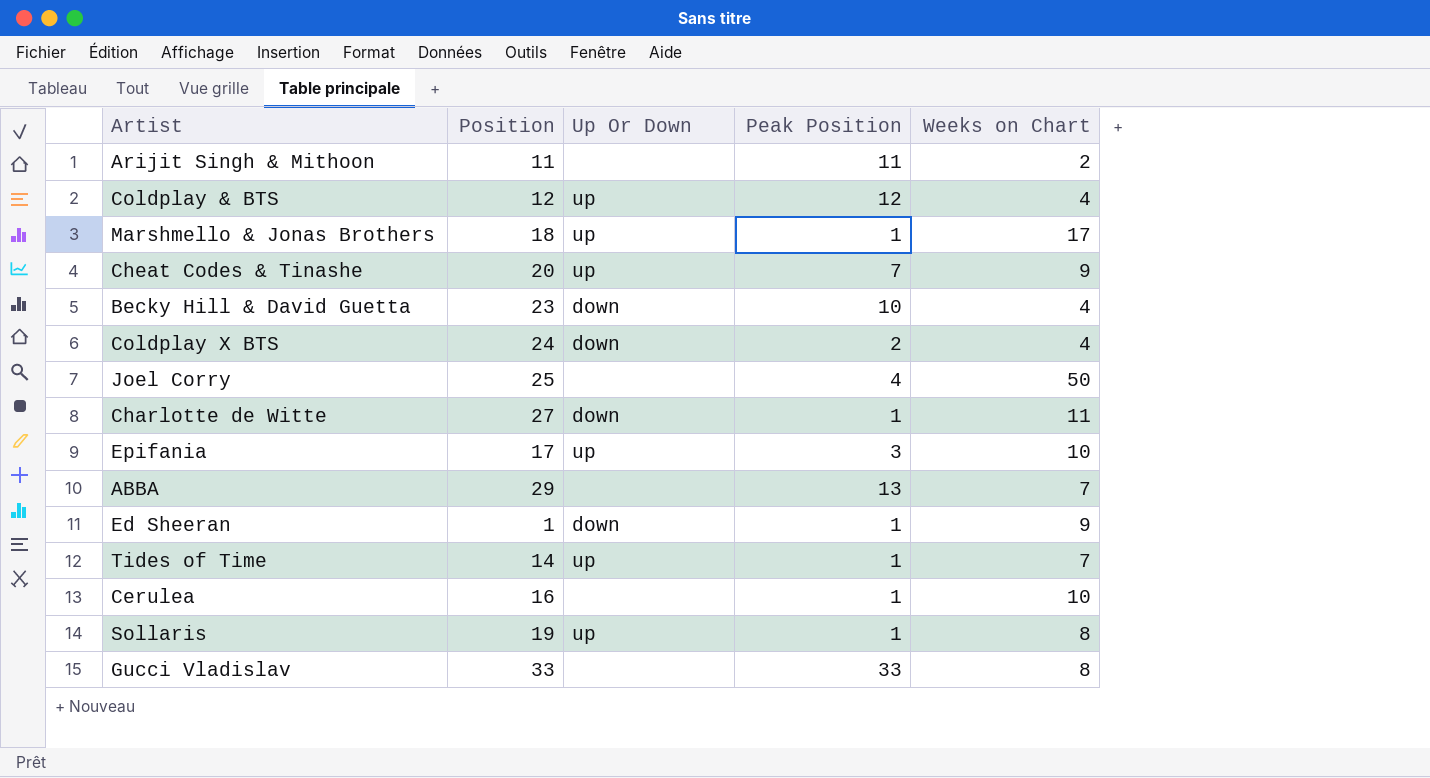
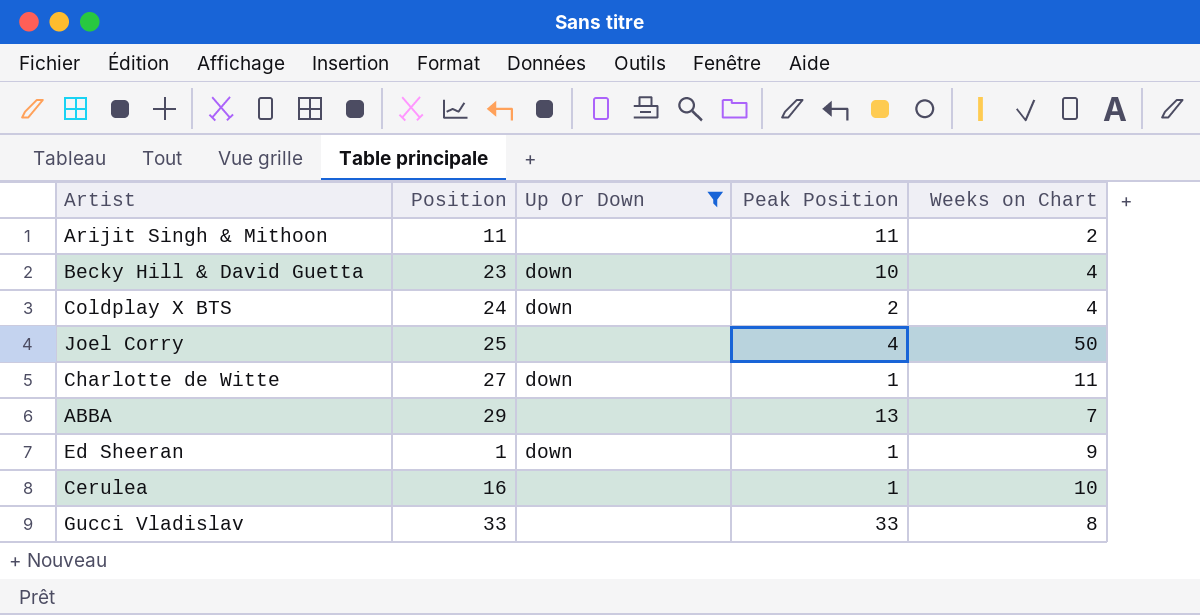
filter: none -> Up Or Down != up

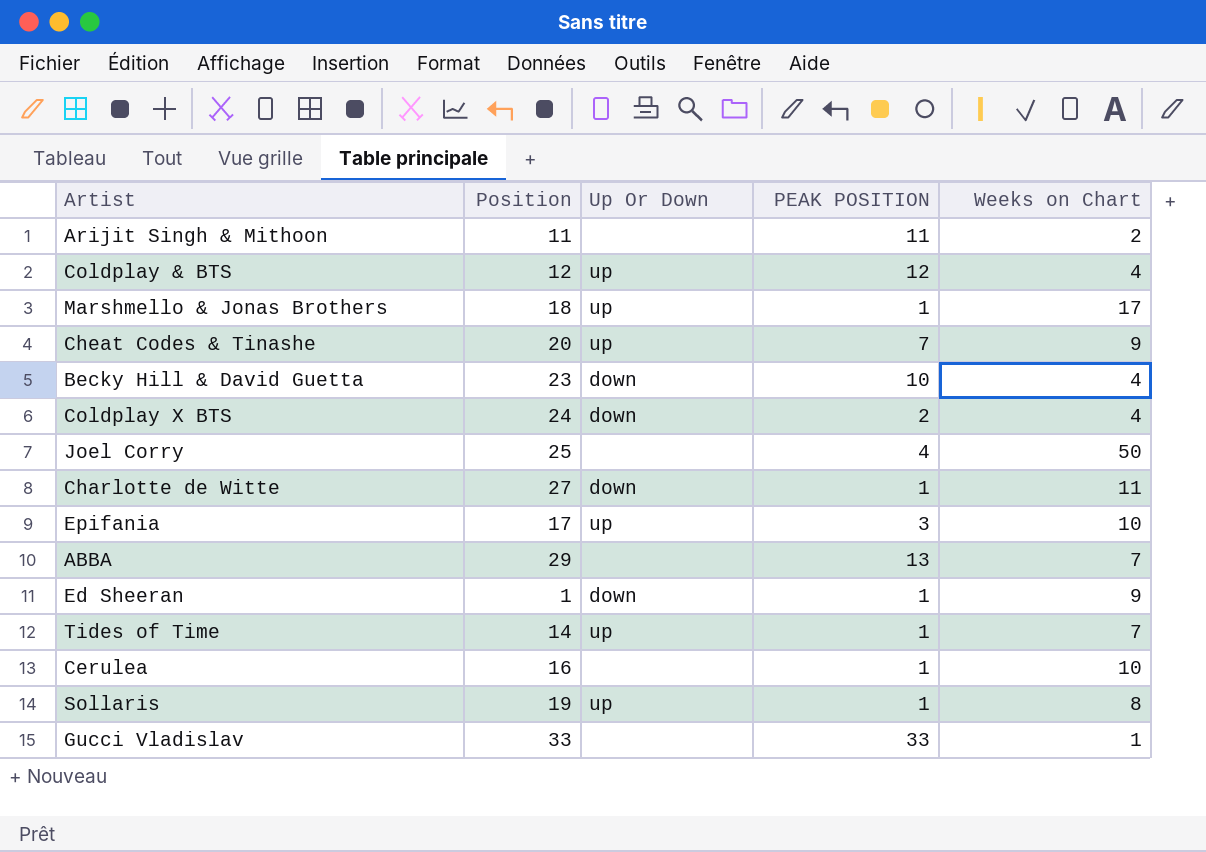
filter: Up Or Down != up -> none
column name: Peak Position -> PEAK POSITION
Gucci Vladislav | Weeks on Chart: 8 -> 1

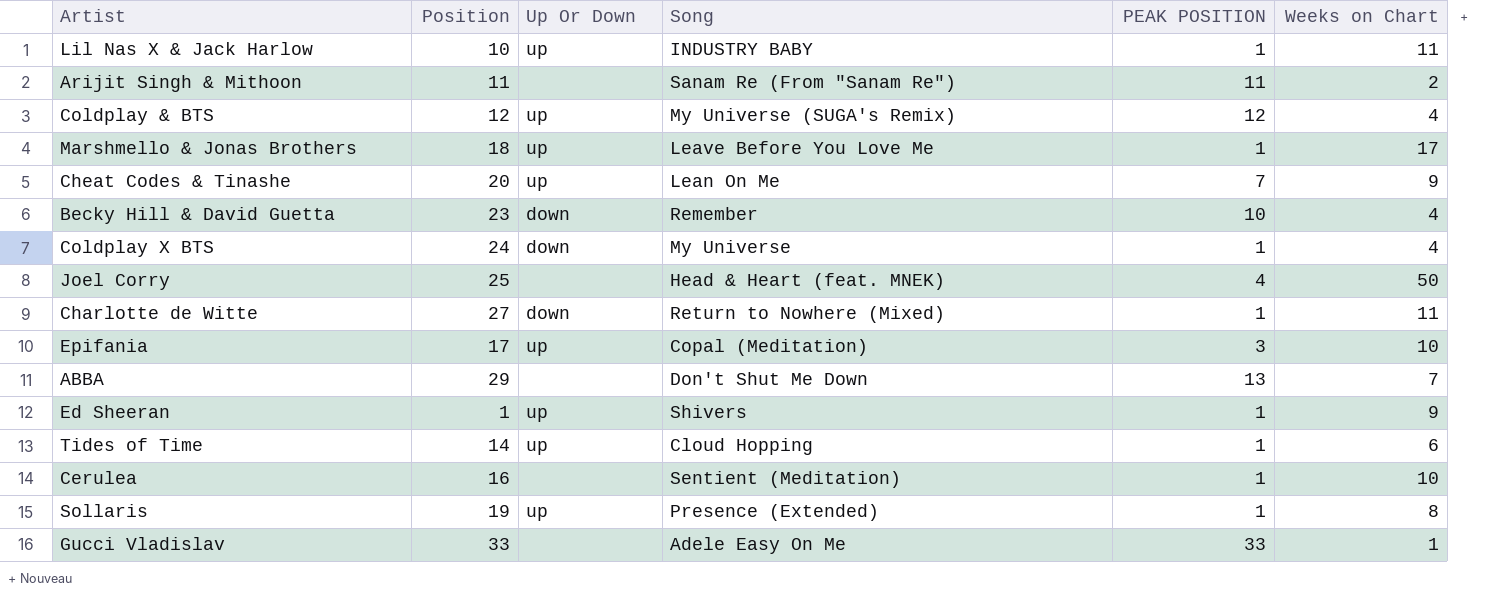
column Song | position: none -> 4
row Lil Nas X & Jack Harlow: none -> 10 | up | INDUSTRY BABY | 1 | 11
Coldplay X BTS | PEAK POSITION: 2 -> 1
Ed Sheeran | Up Or Down: down -> up
Tides of Time | Weeks on Chart: 7 -> 6

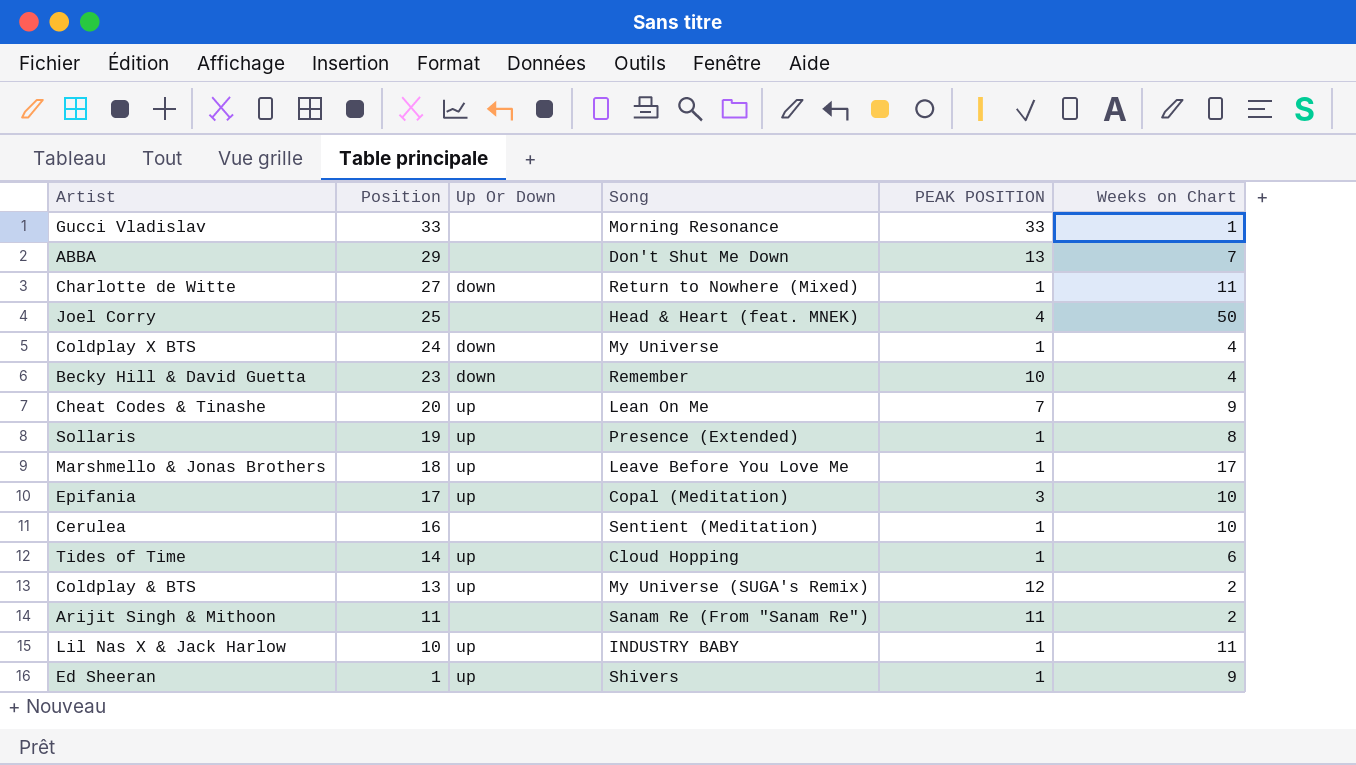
row order: none -> Position descending
Gucci Vladislav | Song: Adele Easy On Me -> Morning Resonance
Coldplay & BTS | Position: 12 -> 13
Coldplay & BTS | Weeks on Chart: 4 -> 2

